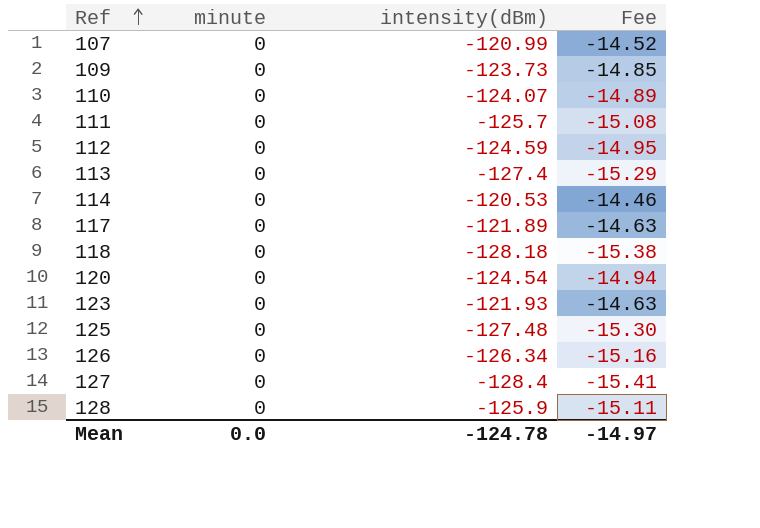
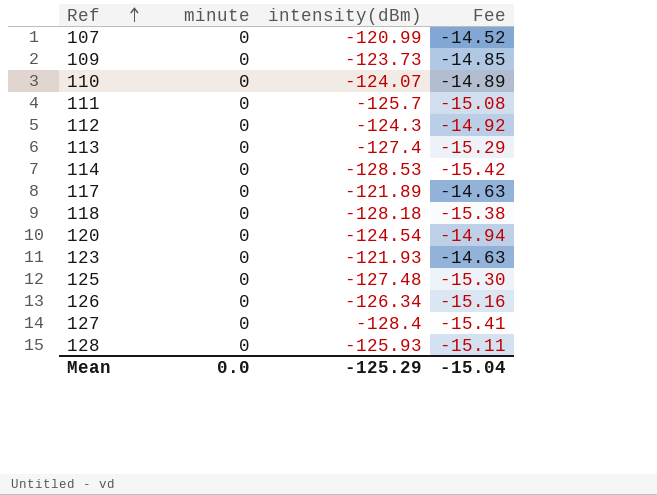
112 | intensity(dBm): -124.59 -> -124.3
112 | Fee: -14.95 -> -14.92
114 | intensity(dBm): -120.53 -> -128.53
114 | Fee: -14.46 -> -15.42
128 | intensity(dBm): -125.9 -> -125.93
Mean | intensity(dBm): -124.78 -> -125.29
Mean | Fee: -14.97 -> -15.04

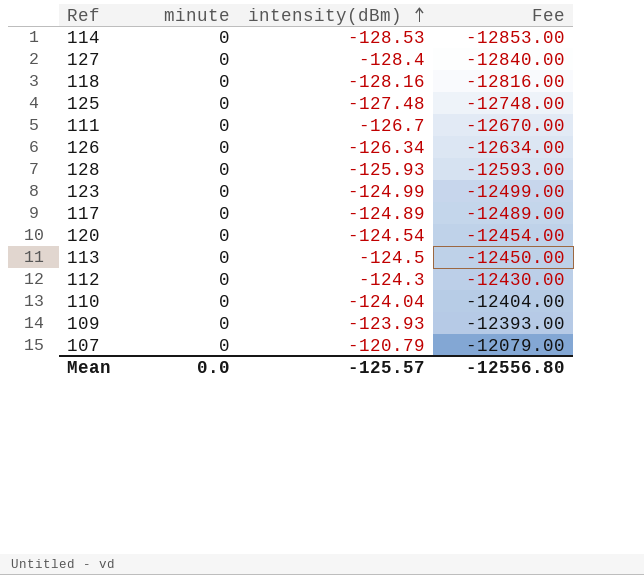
row order: Ref ascending -> intensity(dBm) ascending
column Fee | formula: [intensity(dBm)] * 0.12 -> [intensity(dBm)] * 100
118 | intensity(dBm): -128.18 -> -128.16
111 | intensity(dBm): -125.7 -> -126.7
123 | intensity(dBm): -121.93 -> -124.99
117 | intensity(dBm): -121.89 -> -124.89
113 | intensity(dBm): -127.4 -> -124.5
110 | intensity(dBm): -124.07 -> -124.04
109 | intensity(dBm): -123.73 -> -123.93
107 | intensity(dBm): -120.99 -> -120.79
Mean | intensity(dBm): -125.29 -> -125.57
Mean | Fee: -15.04 -> -12556.80

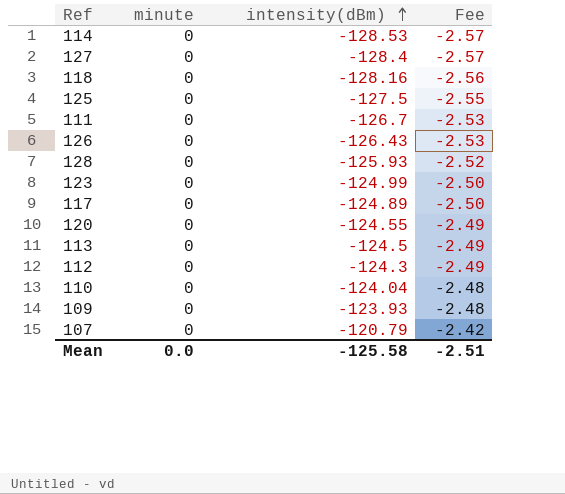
column Fee | formula: [intensity(dBm)] * 100 -> [intensity(dBm)] * 0.02
125 | intensity(dBm): -127.48 -> -127.5
126 | intensity(dBm): -126.34 -> -126.43
120 | intensity(dBm): -124.54 -> -124.55
Mean | intensity(dBm): -125.57 -> -125.58
Mean | Fee: -12556.80 -> -2.51

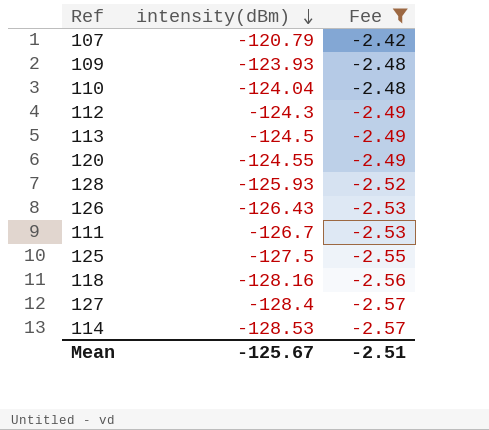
filter: none -> Fee != -2.50
row order: intensity(dBm) ascending -> intensity(dBm) descending
column minute | position: 2 -> none
Mean | intensity(dBm): -125.58 -> -125.67

